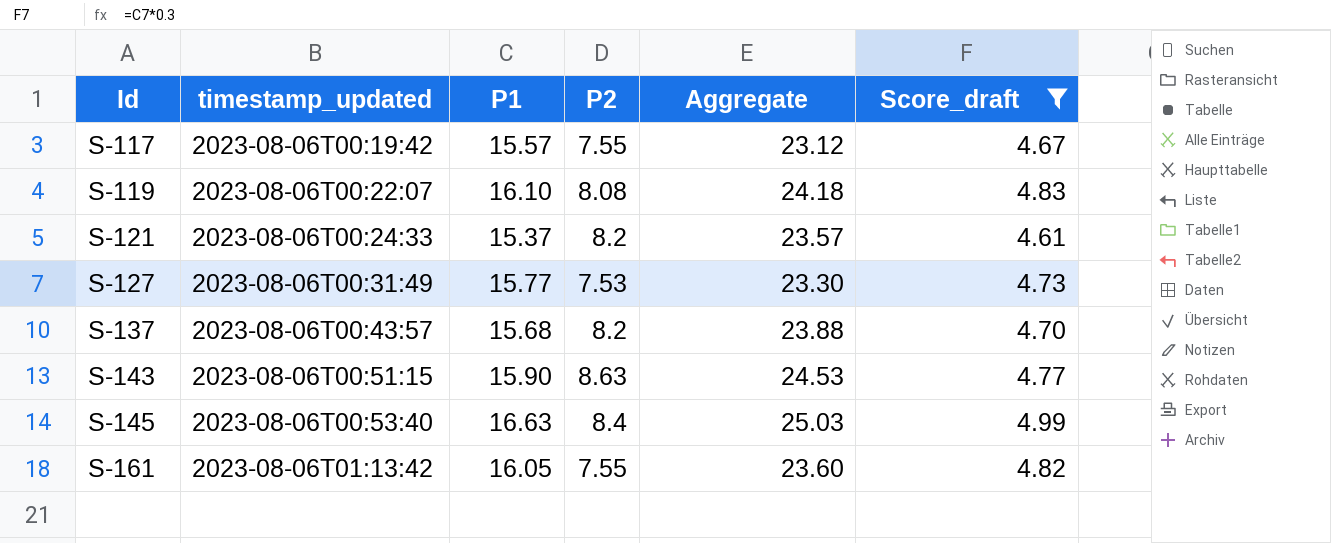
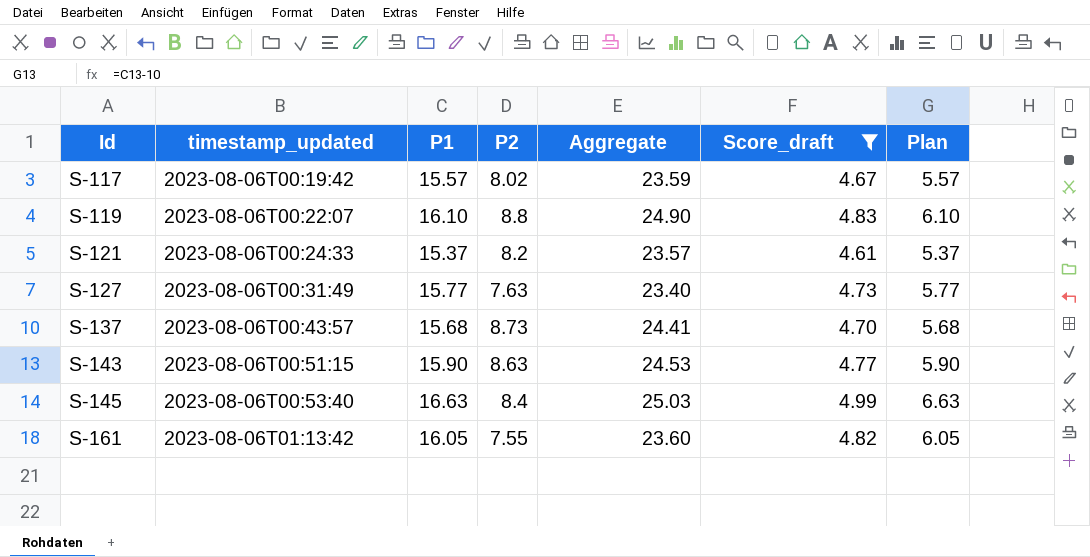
column Plan | formula: none -> [P1] - 10
S-117 | P2: 7.55 -> 8.02
S-117 | Aggregate: 23.12 -> 23.59
S-119 | P2: 8.08 -> 8.8
S-119 | Aggregate: 24.18 -> 24.90
S-127 | P2: 7.53 -> 7.63
S-127 | Aggregate: 23.30 -> 23.40
S-137 | P2: 8.2 -> 8.73
S-137 | Aggregate: 23.88 -> 24.41

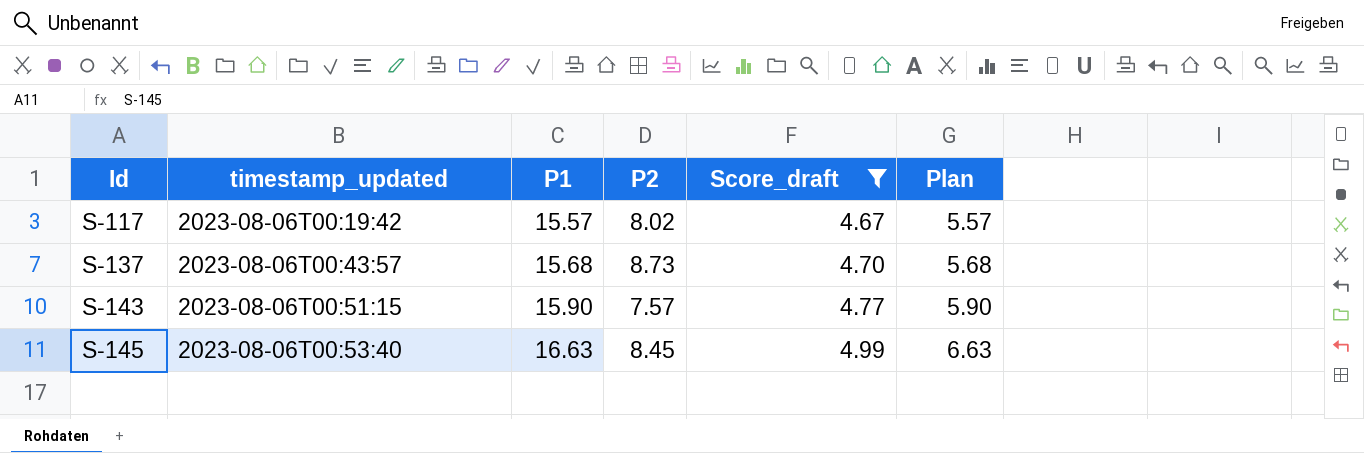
column Aggregate | formula: [P1] + [P2] -> none
row S-119: 2023-08-06T00:22:07 | 16.10 | 8.8 | 24.90 | 4.83 | 6.10 -> none
row S-121: 2023-08-06T00:24:33 | 15.37 | 8.2 | 23.57 | 4.61 | 5.37 -> none
row S-127: 2023-08-06T00:31:49 | 15.77 | 7.63 | 23.40 | 4.73 | 5.77 -> none
row S-161: 2023-08-06T01:13:42 | 16.05 | 7.55 | 23.60 | 4.82 | 6.05 -> none
S-143 | P2: 8.63 -> 7.57
S-145 | P2: 8.4 -> 8.45

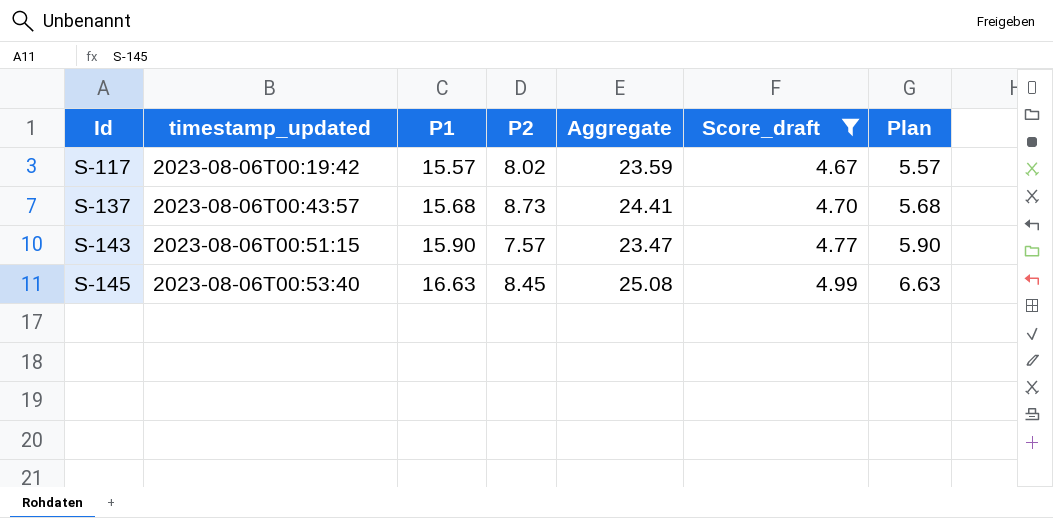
column Aggregate | formula: none -> [P1] + [P2]

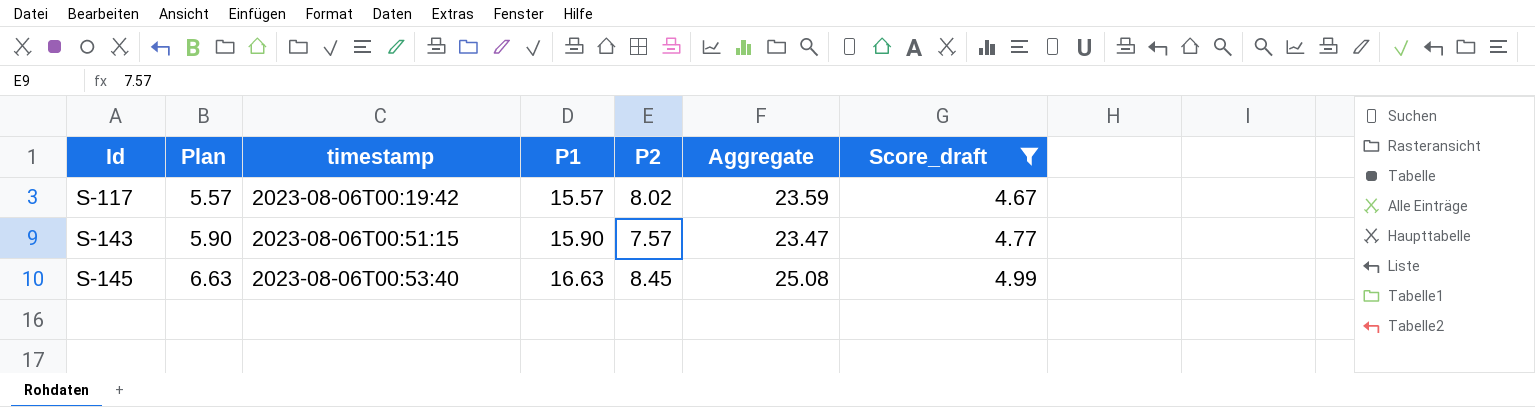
column Plan | position: 7 -> 2
column name: timestamp_updated -> timestamp
row S-137: 2023-08-06T00:43:57 | 15.68 | 8.73 | 24.41 | 4.70 | 5.68 -> none

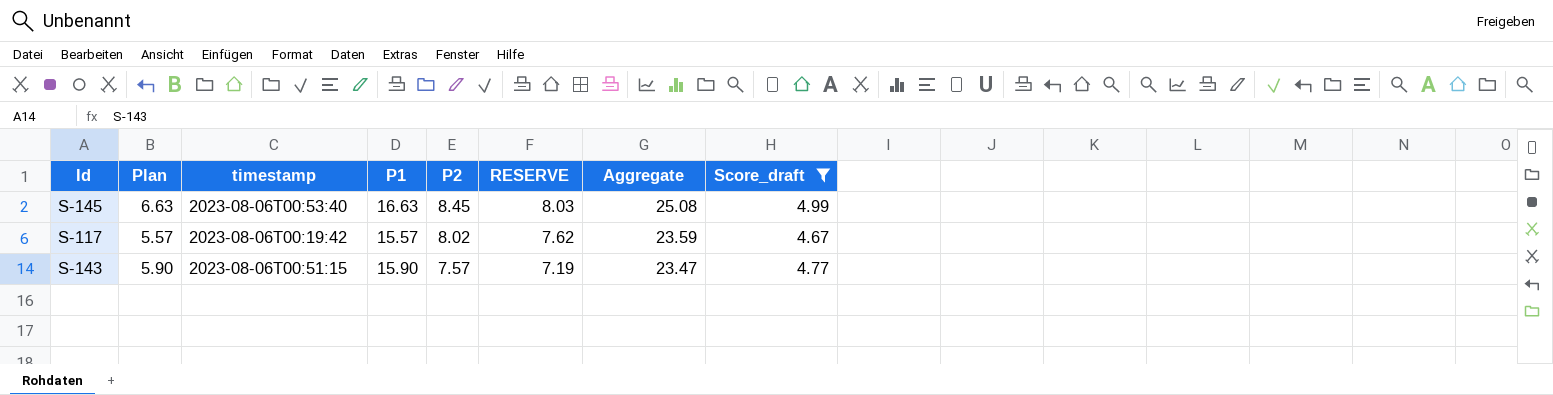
row order: Id ascending -> P2 descending
column RESERVE | formula: none -> [P2] * 0.95

